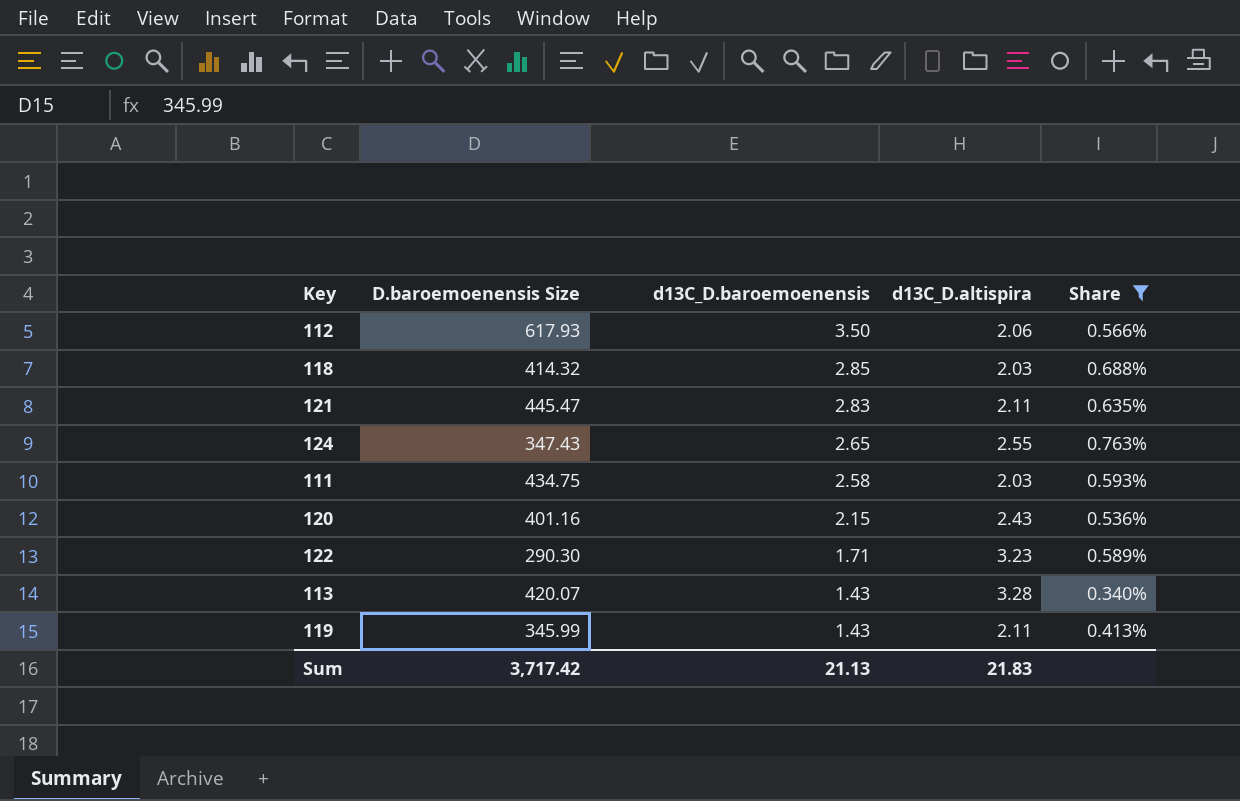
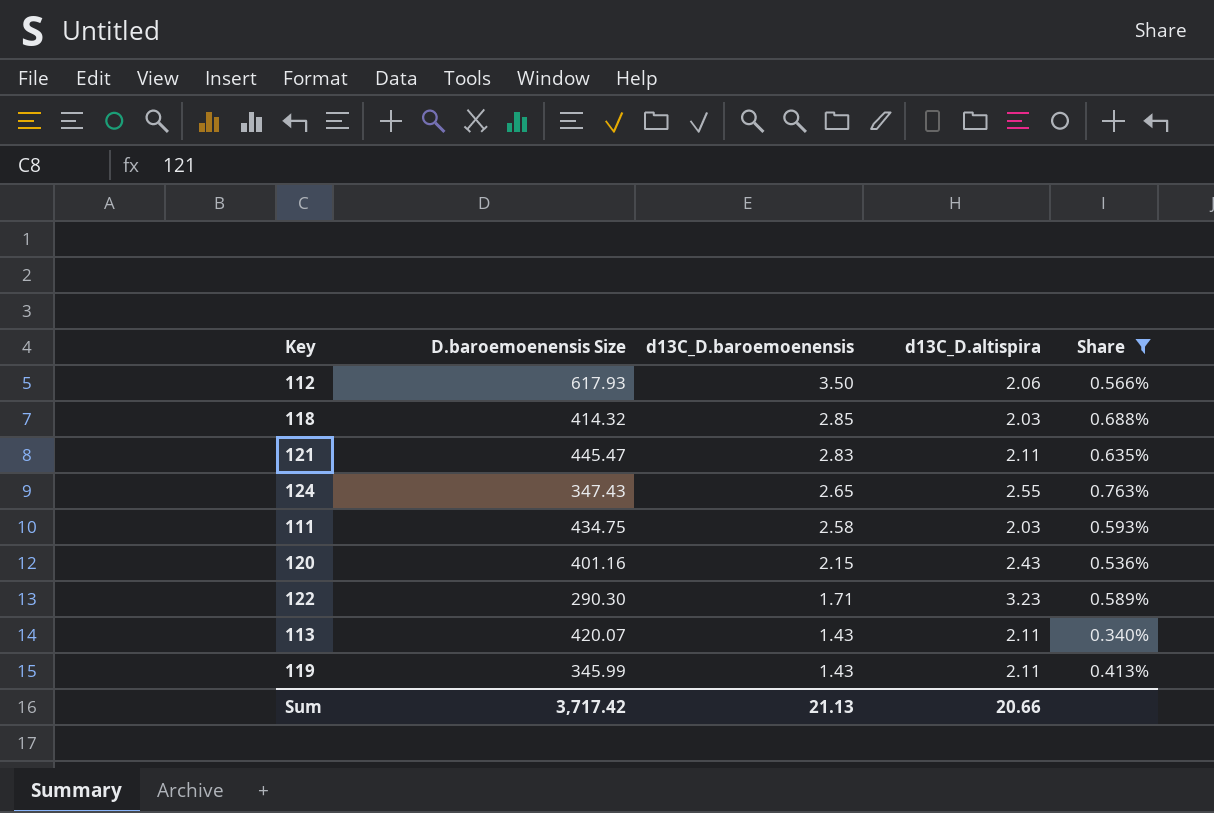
113 | d13C_D.altispira: 3.28 -> 2.11
Sum | d13C_D.altispira: 21.83 -> 20.66

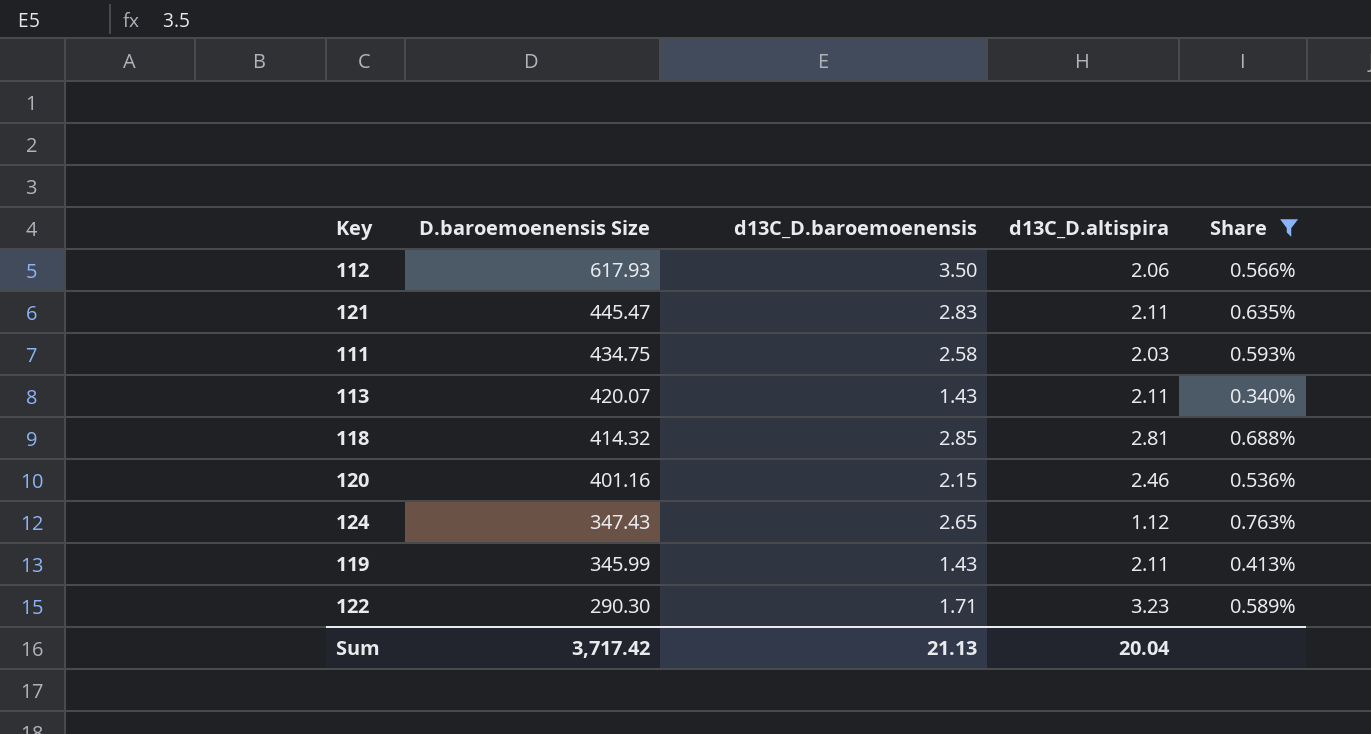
row order: d13C_D.baroemoenensis descending -> D.baroemoenensis Size descending
118 | d13C_D.altispira: 2.03 -> 2.81
120 | d13C_D.altispira: 2.43 -> 2.46
124 | d13C_D.altispira: 2.55 -> 1.12
Sum | d13C_D.altispira: 20.66 -> 20.04

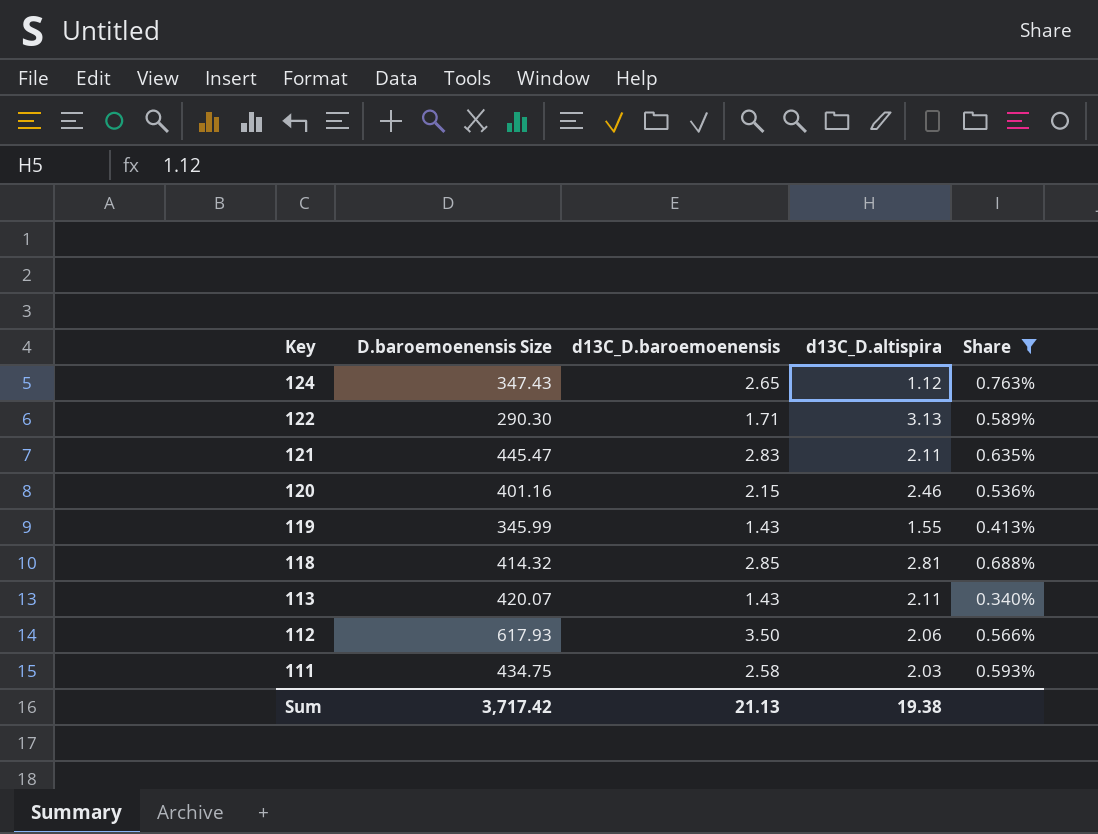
row order: D.baroemoenensis Size descending -> Key descending
122 | d13C_D.altispira: 3.23 -> 3.13
119 | d13C_D.altispira: 2.11 -> 1.55
Sum | d13C_D.altispira: 20.04 -> 19.38

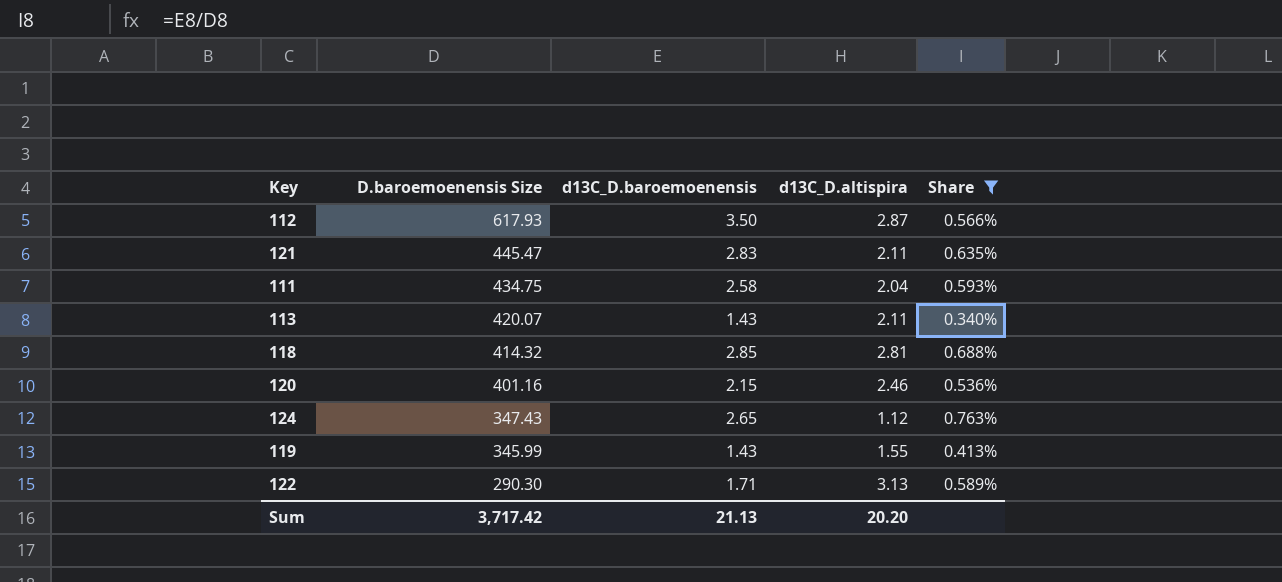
row order: Key descending -> D.baroemoenensis Size descending
112 | d13C_D.altispira: 2.06 -> 2.87
111 | d13C_D.altispira: 2.03 -> 2.04
Sum | d13C_D.altispira: 19.38 -> 20.20

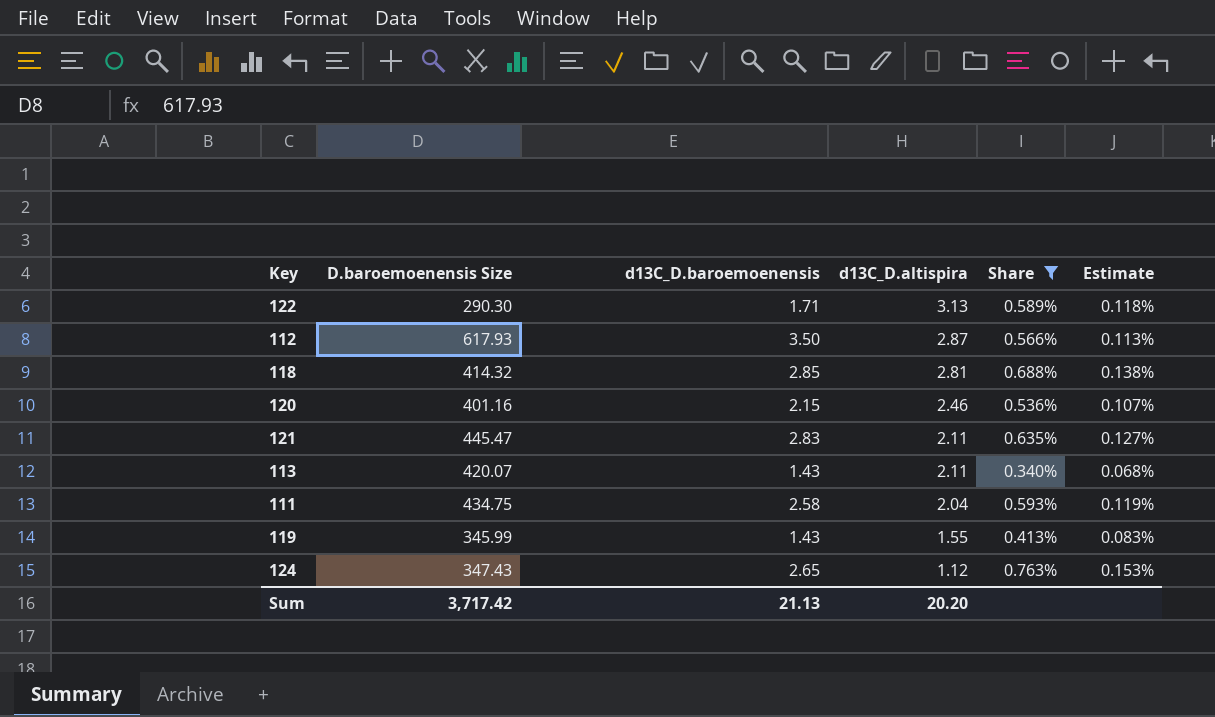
row order: D.baroemoenensis Size descending -> d13C_D.altispira descending
column Estimate | formula: none -> [Share] * 0.2

